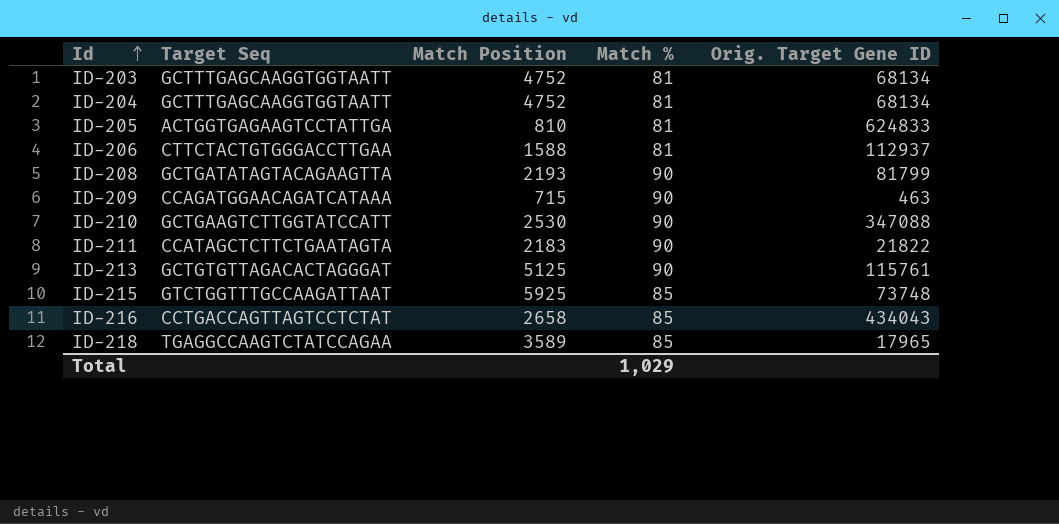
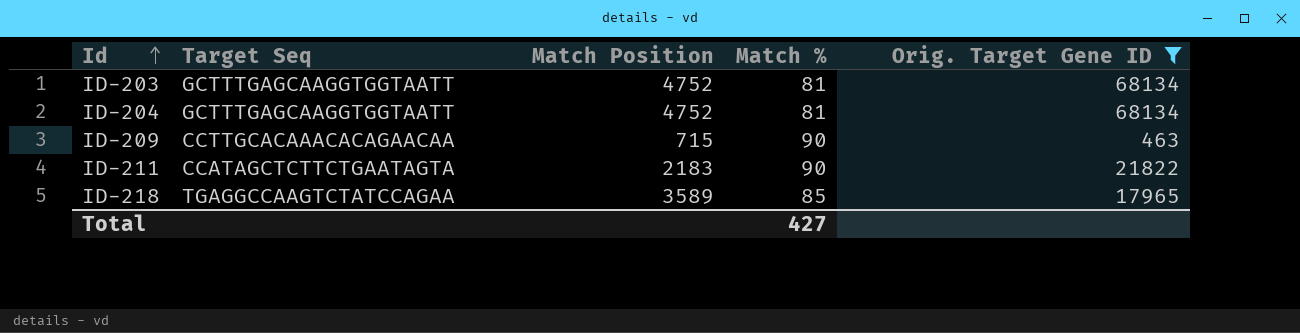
filter: none -> Orig. Target Gene ID <= 68134
ID-209 | Target Seq: CCAGATGGAACAGATCATAAA -> CCTTGCACAAACACAGAACAA
Total | Match %: 1,029 -> 427

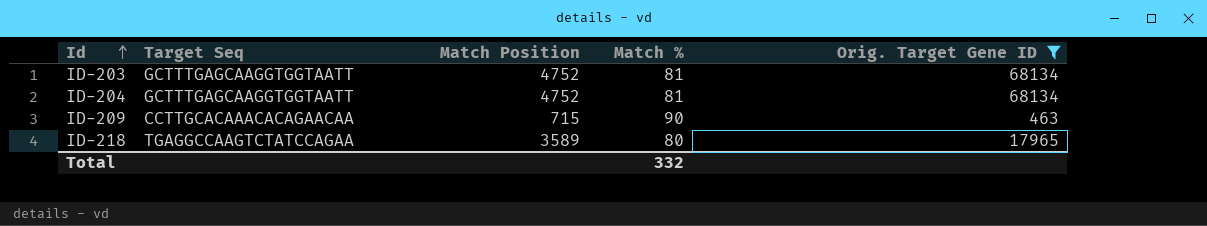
row ID-211: CCATAGCTCTTCTGAATAGTA | 2183 | 90 | 21822 -> none
ID-218 | Match %: 85 -> 80
Total | Match %: 427 -> 332

